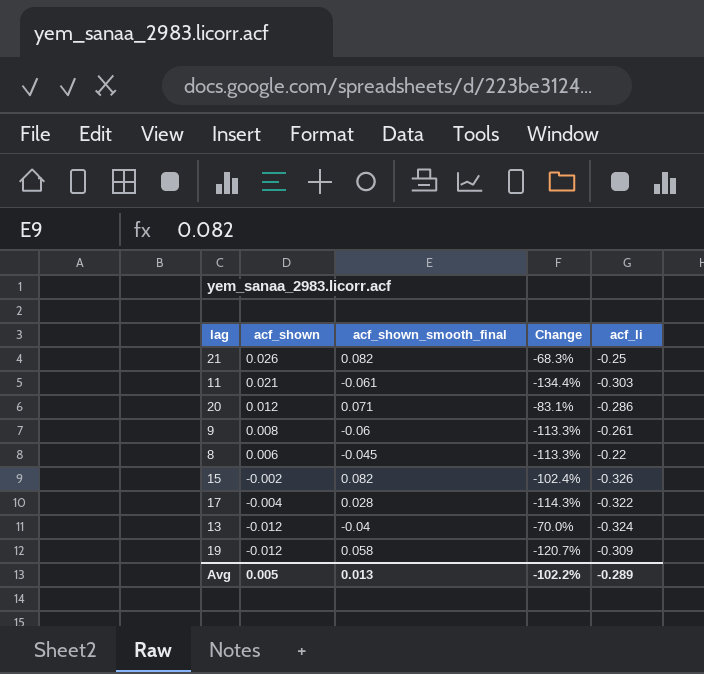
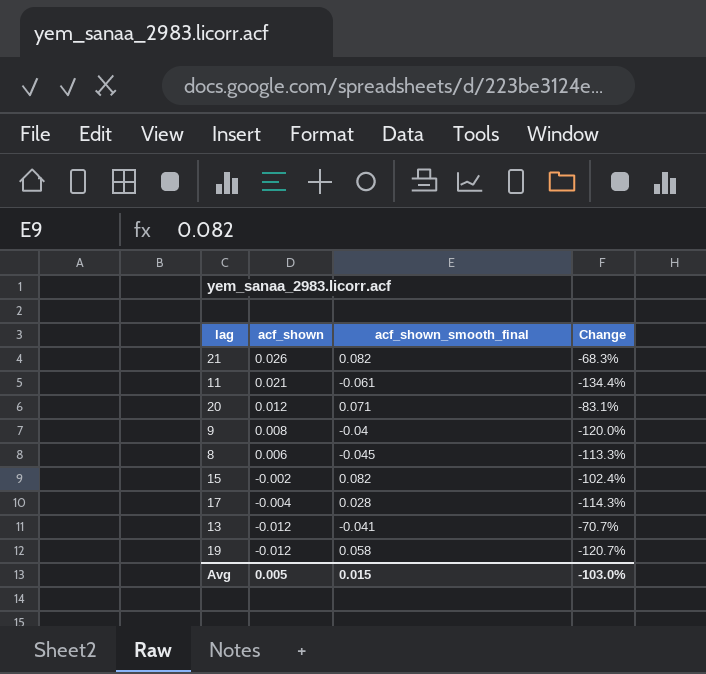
column acf_li | position: 5 -> none
9 | acf_shown_smooth_final: -0.06 -> -0.04
9 | Change: -113.3% -> -120.0%
13 | acf_shown_smooth_final: -0.04 -> -0.041
13 | Change: -70.0% -> -70.7%
Avg | acf_shown_smooth_final: 0.013 -> 0.015
Avg | Change: -102.2% -> -103.0%

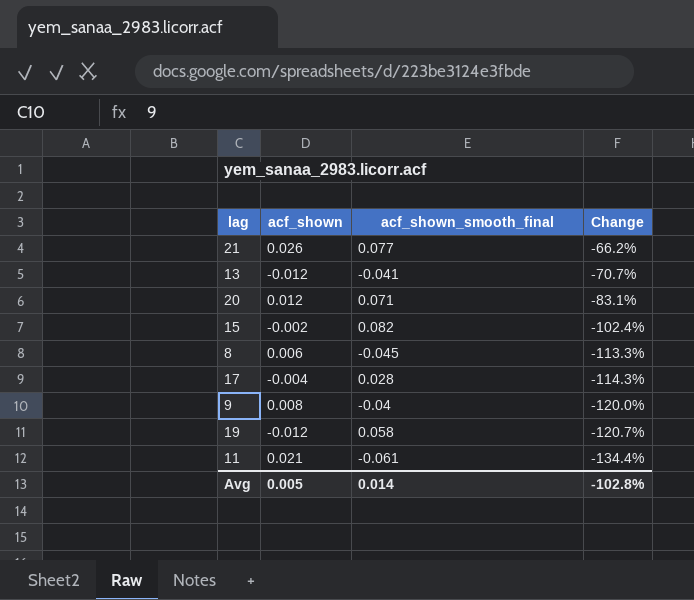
row order: acf_shown descending -> Change descending
21 | acf_shown_smooth_final: 0.082 -> 0.077
21 | Change: -68.3% -> -66.2%
Avg | acf_shown_smooth_final: 0.015 -> 0.014
Avg | Change: -103.0% -> -102.8%

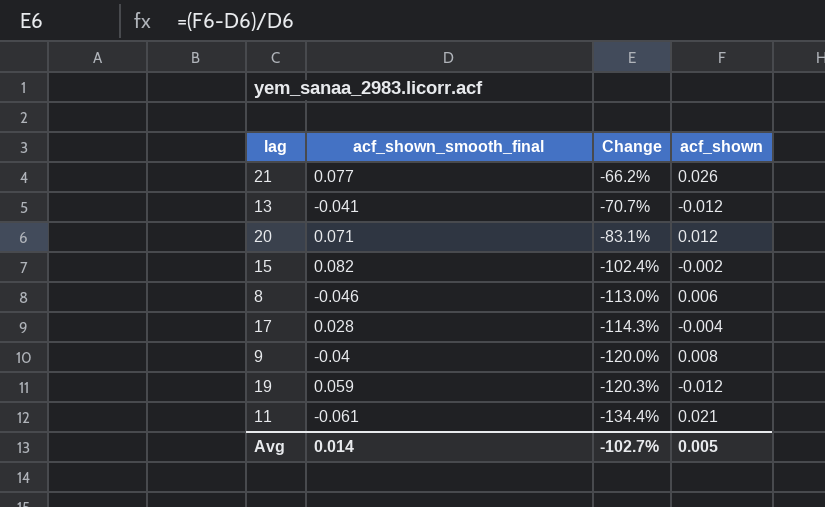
column acf_shown | position: 2 -> 4
8 | acf_shown_smooth_final: -0.045 -> -0.046
8 | Change: -113.3% -> -113.0%
19 | acf_shown_smooth_final: 0.058 -> 0.059
19 | Change: -120.7% -> -120.3%
Avg | Change: -102.8% -> -102.7%

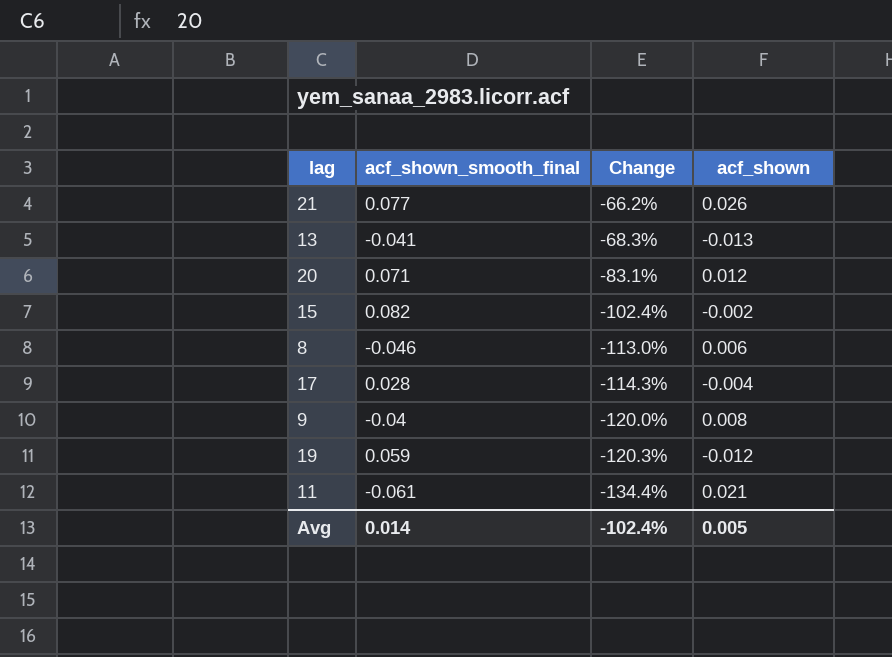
13 | Change: -70.7% -> -68.3%
13 | acf_shown: -0.012 -> -0.013
Avg | Change: -102.7% -> -102.4%

